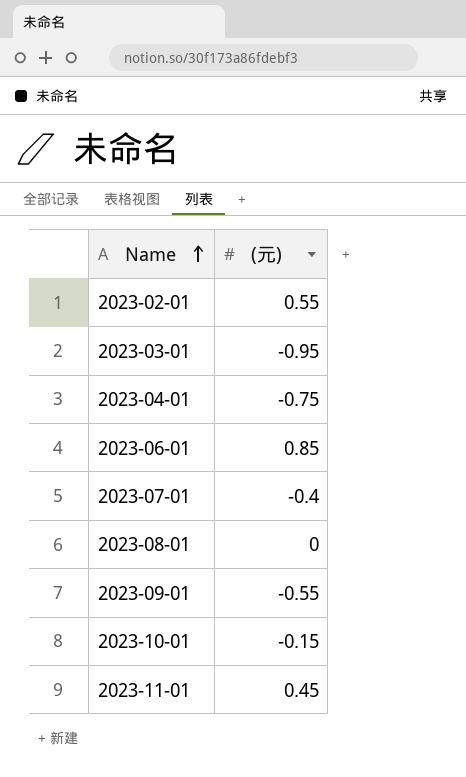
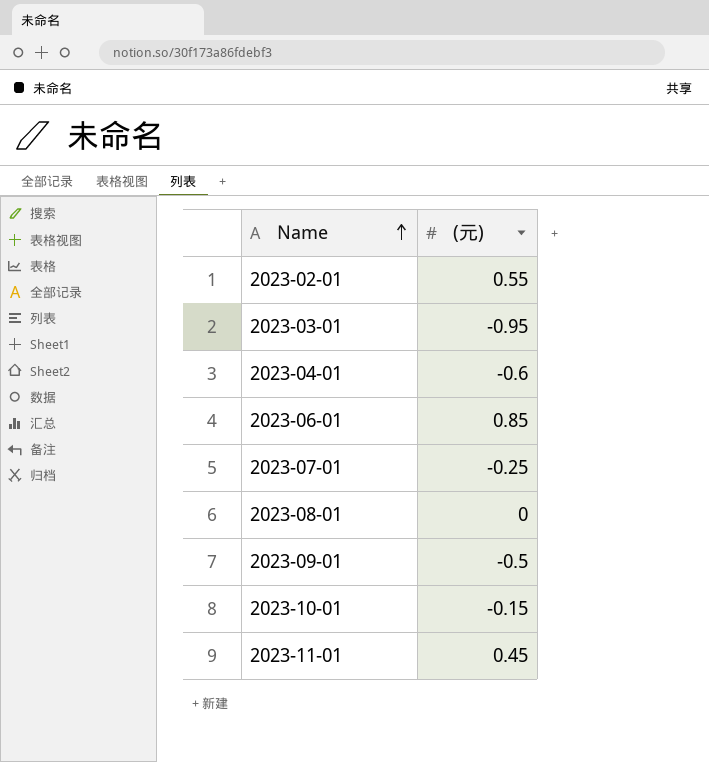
2023-04-01 | (元): -0.75 -> -0.6
2023-07-01 | (元): -0.4 -> -0.25
2023-09-01 | (元): -0.55 -> -0.5

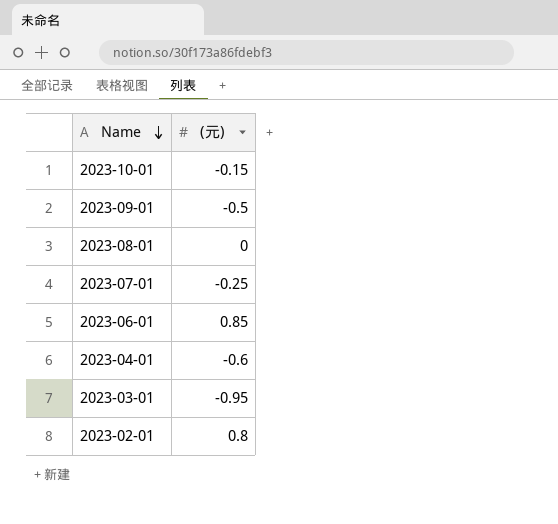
row order: Name ascending -> Name descending
row 2023-11-01: 0.45 -> none
2023-02-01 | (元): 0.55 -> 0.8

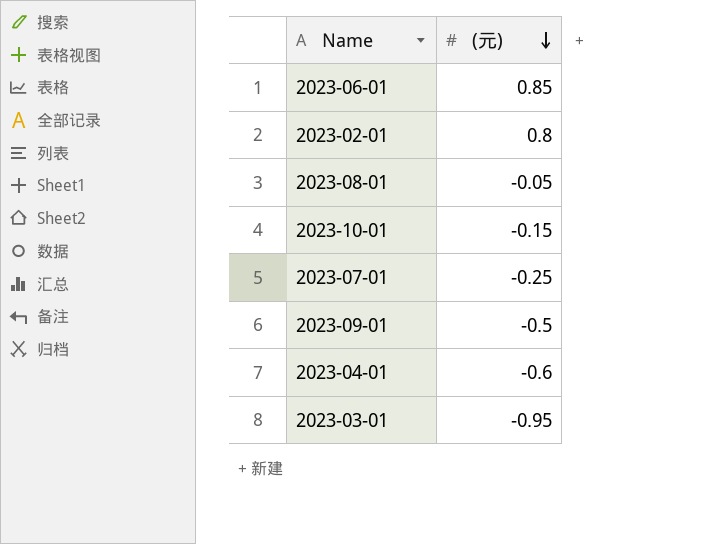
row order: Name descending -> (元) descending
2023-08-01 | (元): 0 -> -0.05

